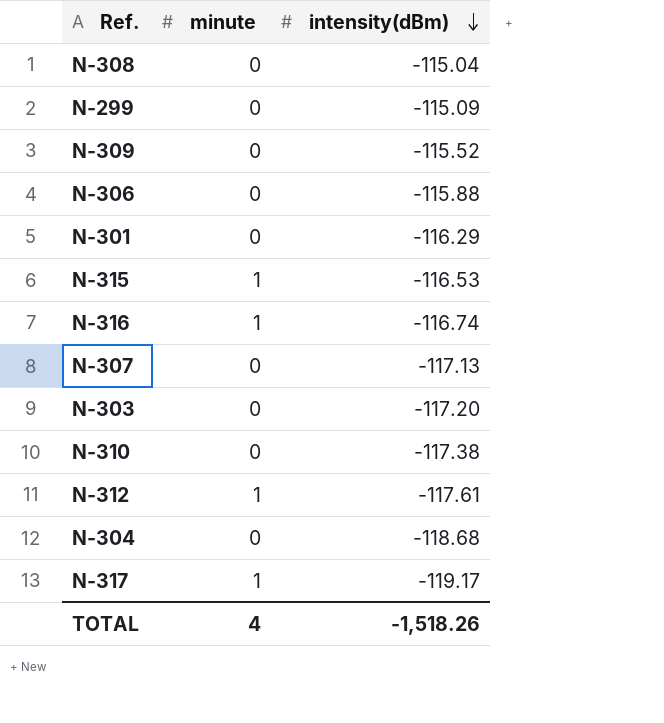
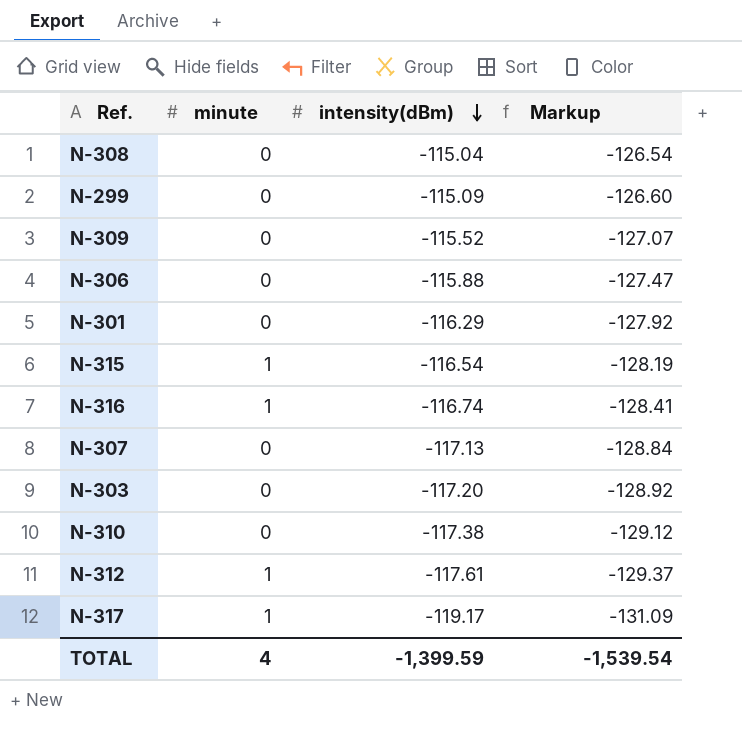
column Markup | formula: none -> [intensity(dBm)] * 1.1
row N-304: 0 | -118.68 -> none
N-315 | intensity(dBm): -116.53 -> -116.54
TOTAL | intensity(dBm): -1,518.26 -> -1,399.59

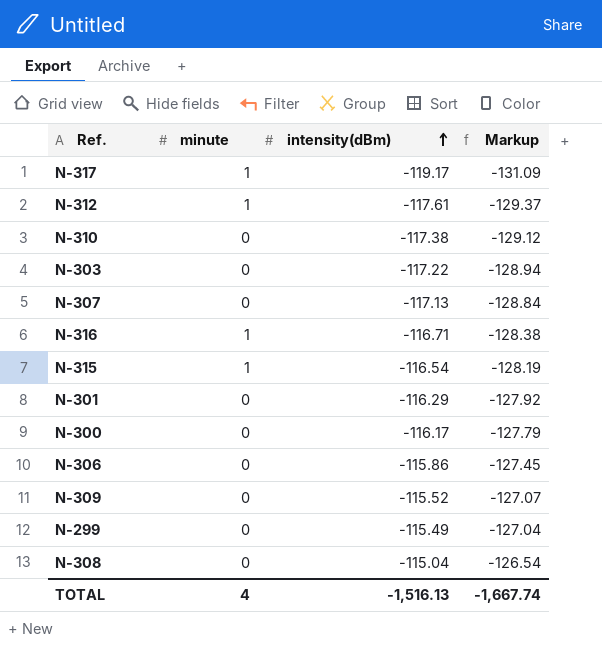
row order: intensity(dBm) descending -> intensity(dBm) ascending
N-303 | intensity(dBm): -117.20 -> -117.22
N-303 | Markup: -128.92 -> -128.94
N-316 | intensity(dBm): -116.74 -> -116.71
N-316 | Markup: -128.41 -> -128.38
row N-300: none -> 0 | -116.17 | -127.79
N-306 | intensity(dBm): -115.88 -> -115.86
N-306 | Markup: -127.47 -> -127.45
N-299 | intensity(dBm): -115.09 -> -115.49
N-299 | Markup: -126.60 -> -127.04
TOTAL | intensity(dBm): -1,399.59 -> -1,516.13
TOTAL | Markup: -1,539.54 -> -1,667.74

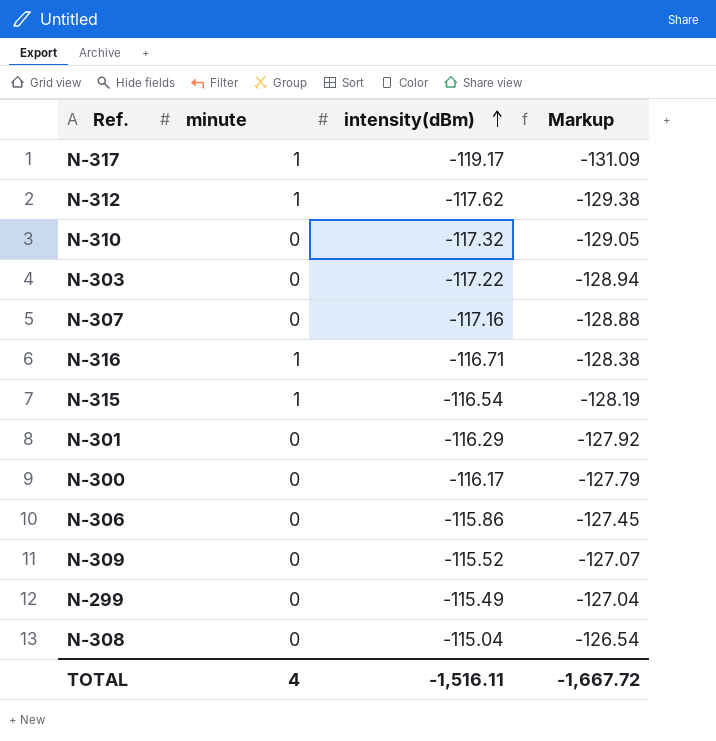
N-312 | intensity(dBm): -117.61 -> -117.62
N-312 | Markup: -129.37 -> -129.38
N-310 | intensity(dBm): -117.38 -> -117.32
N-310 | Markup: -129.12 -> -129.05
N-307 | intensity(dBm): -117.13 -> -117.16
N-307 | Markup: -128.84 -> -128.88
TOTAL | intensity(dBm): -1,516.13 -> -1,516.11
TOTAL | Markup: -1,667.74 -> -1,667.72

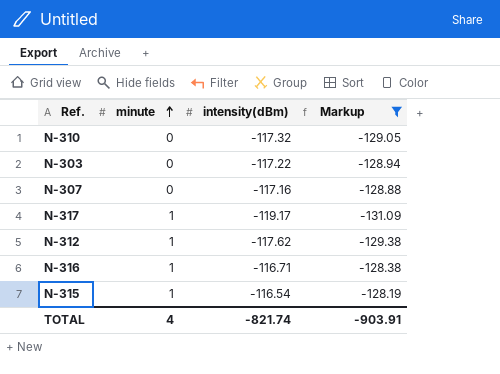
filter: none -> Markup <= -128.19
row order: intensity(dBm) ascending -> minute ascending
TOTAL | intensity(dBm): -1,516.11 -> -821.74
TOTAL | Markup: -1,667.72 -> -903.91

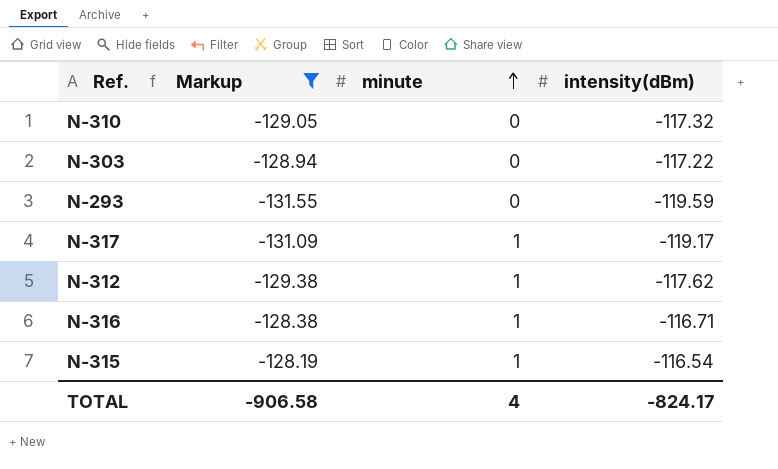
column Markup | position: 4 -> 2
row N-307: 0 | -117.16 | -128.88 -> none
row N-293: none -> -131.55 | 0 | -119.59
TOTAL | Markup: -903.91 -> -906.58
TOTAL | intensity(dBm): -821.74 -> -824.17

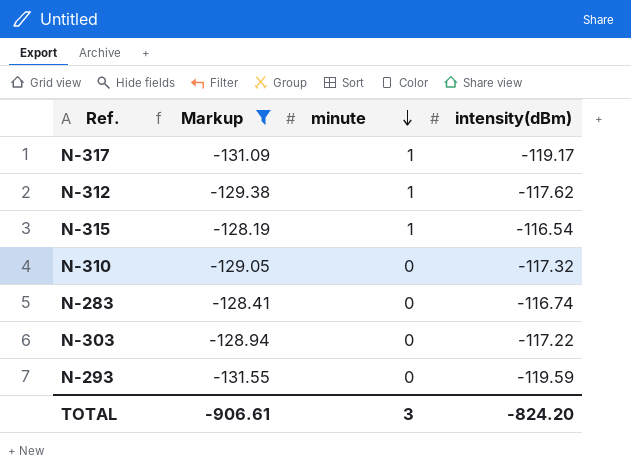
row order: minute ascending -> minute descending
row N-316: -128.38 | 1 | -116.71 -> none
row N-283: none -> -128.41 | 0 | -116.74
TOTAL | Markup: -906.58 -> -906.61
TOTAL | minute: 4 -> 3
TOTAL | intensity(dBm): -824.17 -> -824.20

